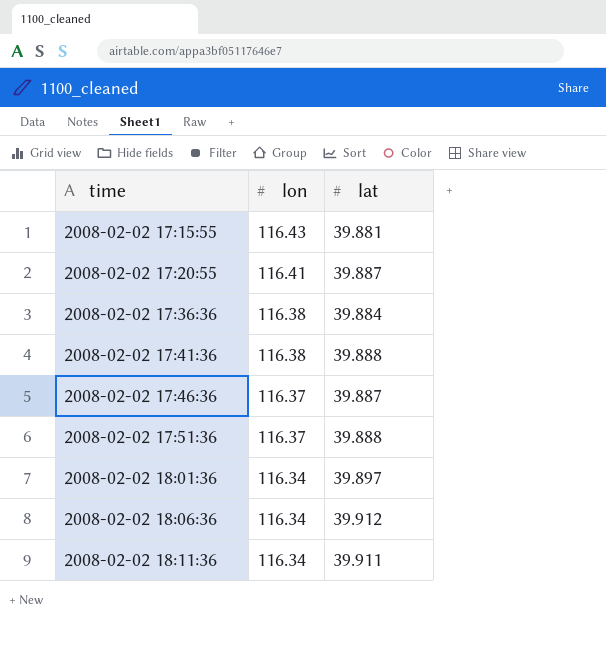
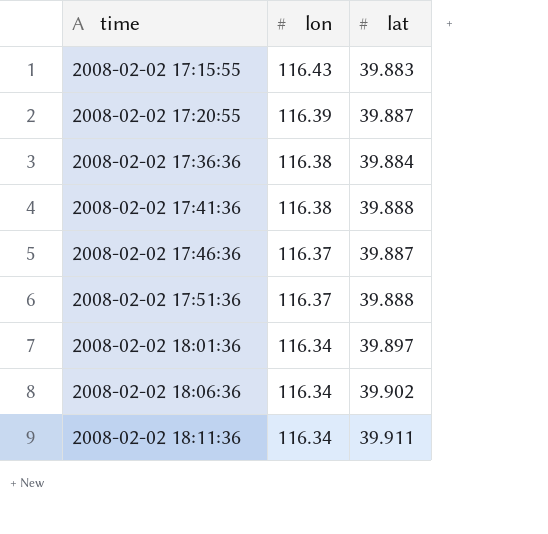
2008-02-02 17:15:55 | lat: 39.881 -> 39.883
2008-02-02 17:20:55 | lon: 116.41 -> 116.39
2008-02-02 18:06:36 | lat: 39.912 -> 39.902

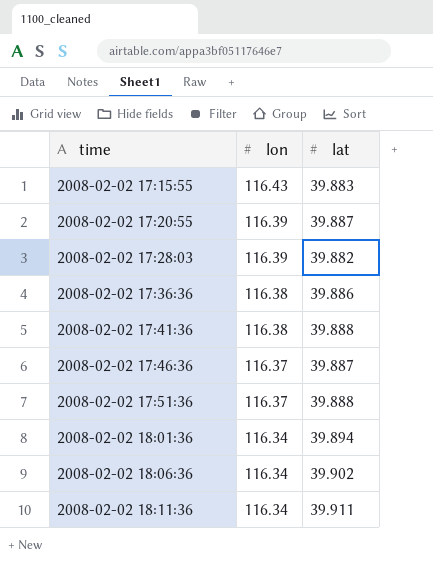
row 2008-02-02 17:28:03: none -> 116.39 | 39.882
2008-02-02 17:36:36 | lat: 39.884 -> 39.886
2008-02-02 18:01:36 | lat: 39.897 -> 39.894

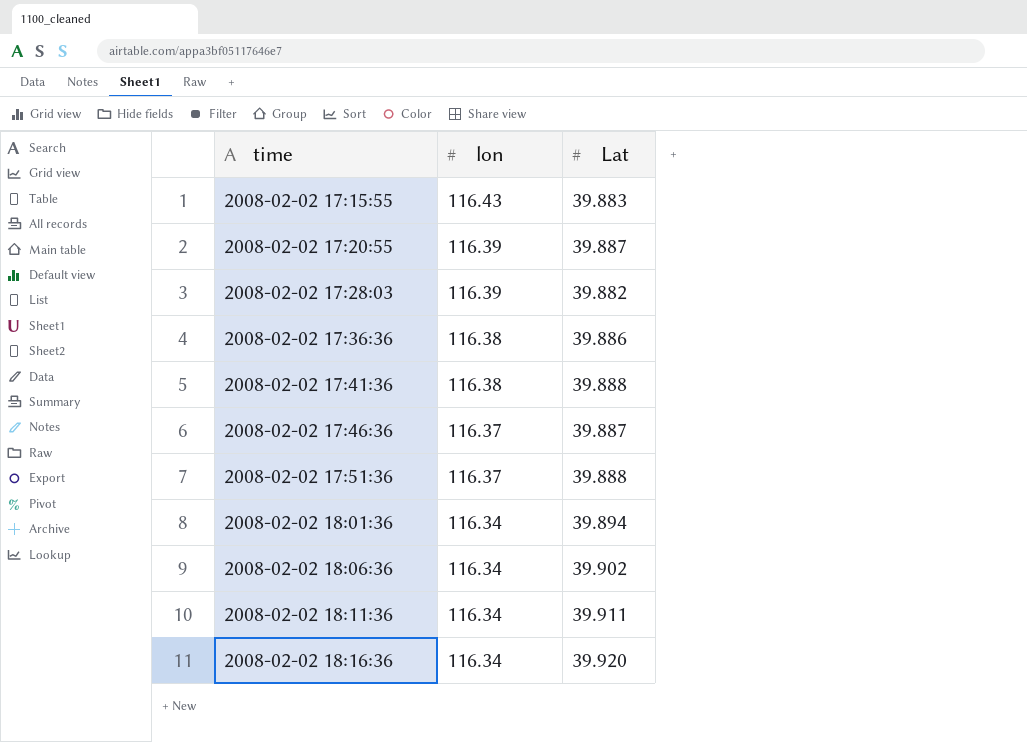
column name: lat -> Lat
row 2008-02-02 18:16:36: none -> 116.34 | 39.920

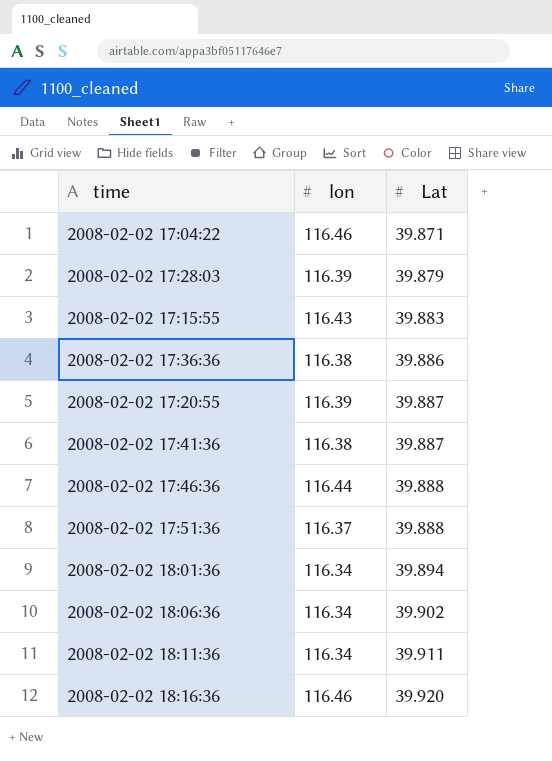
row order: time ascending -> Lat ascending
row 2008-02-02 17:04:22: none -> 116.46 | 39.871
2008-02-02 17:28:03 | Lat: 39.882 -> 39.879
2008-02-02 17:41:36 | Lat: 39.888 -> 39.887
2008-02-02 17:46:36 | lon: 116.37 -> 116.44
2008-02-02 17:46:36 | Lat: 39.887 -> 39.888
2008-02-02 18:16:36 | lon: 116.34 -> 116.46

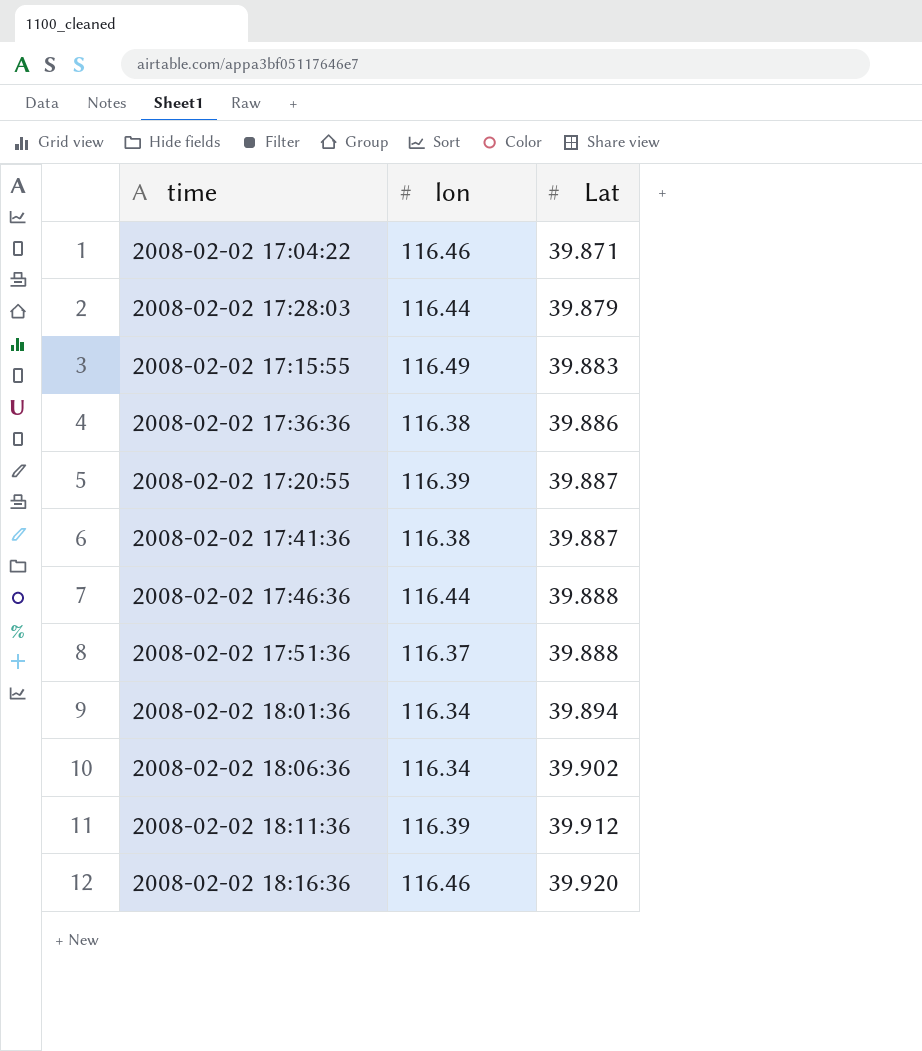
2008-02-02 17:28:03 | lon: 116.39 -> 116.44
2008-02-02 17:15:55 | lon: 116.43 -> 116.49
2008-02-02 18:11:36 | lon: 116.34 -> 116.39
2008-02-02 18:11:36 | Lat: 39.911 -> 39.912

